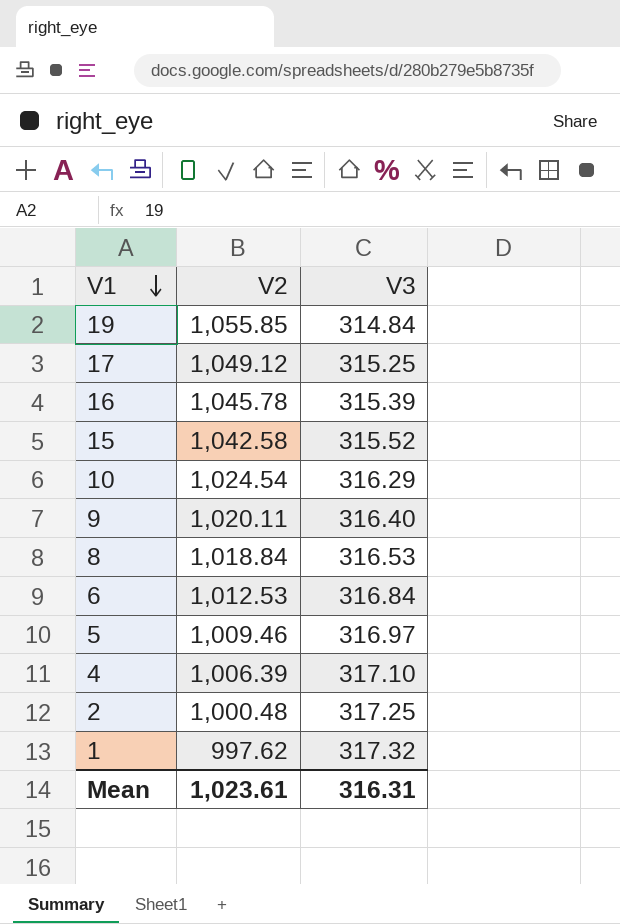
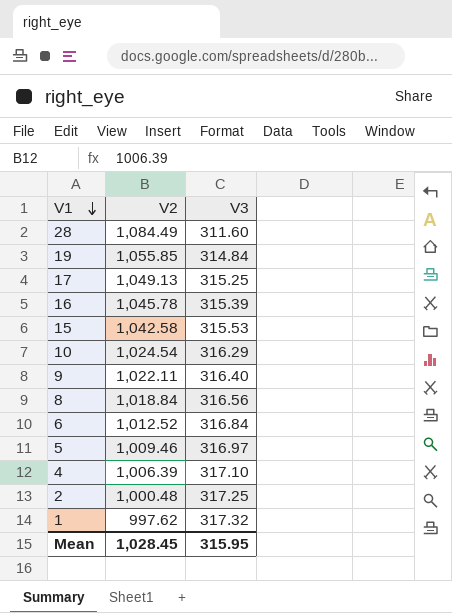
row 28: none -> 1,084.49 | 311.60
17 | V2: 1,049.12 -> 1,049.13
15 | V3: 315.52 -> 315.53
9 | V2: 1,020.11 -> 1,022.11
8 | V3: 316.53 -> 316.56
6 | V2: 1,012.53 -> 1,012.52
Mean | V2: 1,023.61 -> 1,028.45
Mean | V3: 316.31 -> 315.95

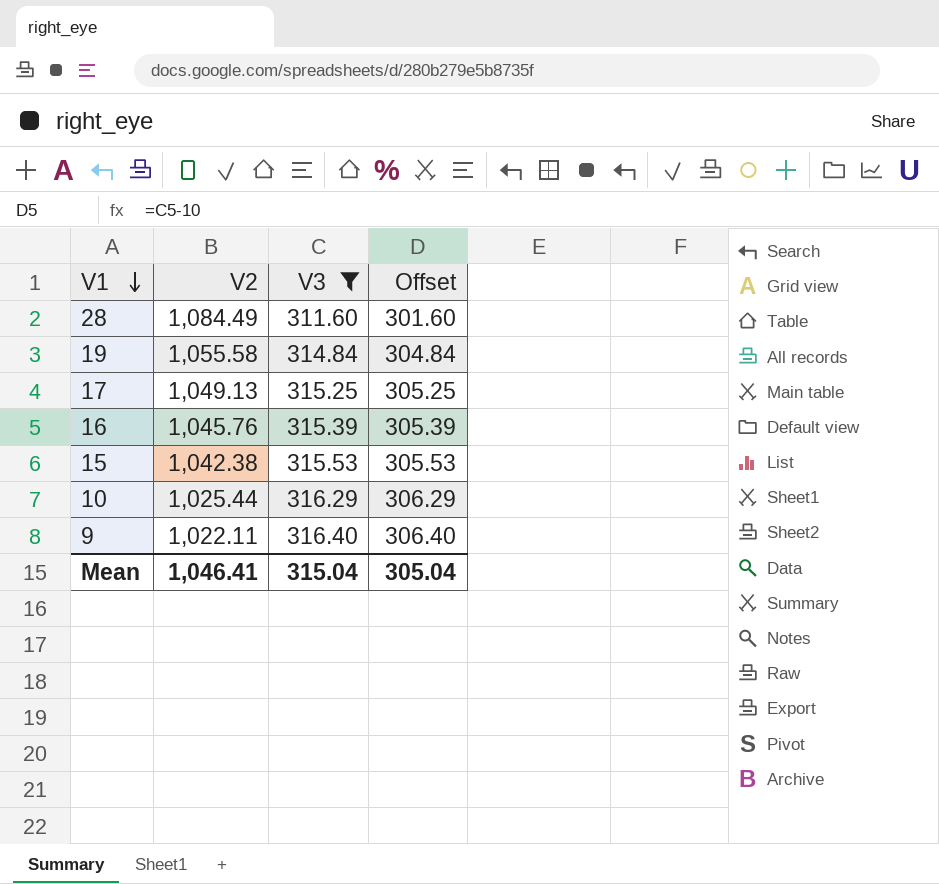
filter: none -> V3 <= 316.40
column Offset | formula: none -> [V3] - 10
19 | V2: 1,055.85 -> 1,055.58
16 | V2: 1,045.78 -> 1,045.76
15 | V2: 1,042.58 -> 1,042.38
10 | V2: 1,024.54 -> 1,025.44
Mean | V2: 1,028.45 -> 1,046.41
Mean | V3: 315.95 -> 315.04

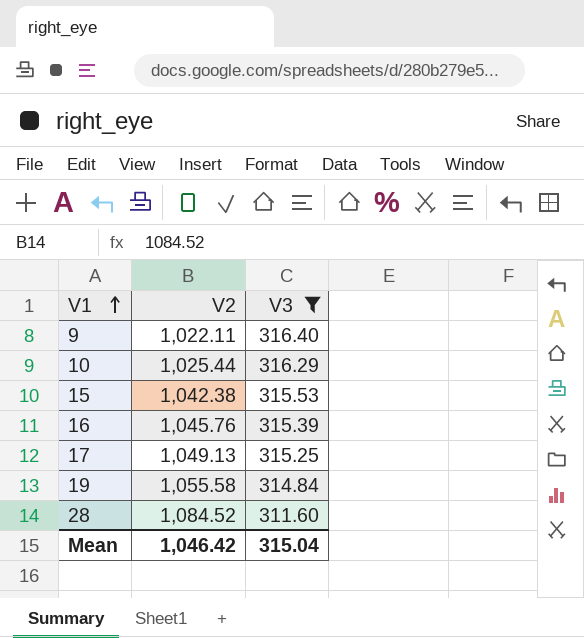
row order: V1 descending -> V1 ascending
column Offset | formula: [V3] - 10 -> none
28 | V2: 1,084.49 -> 1,084.52
Mean | V2: 1,046.41 -> 1,046.42

